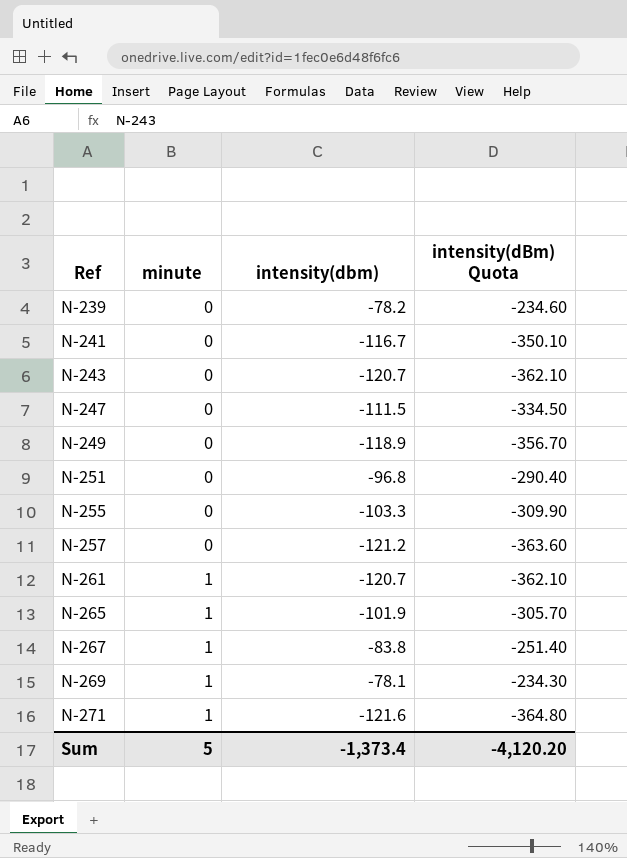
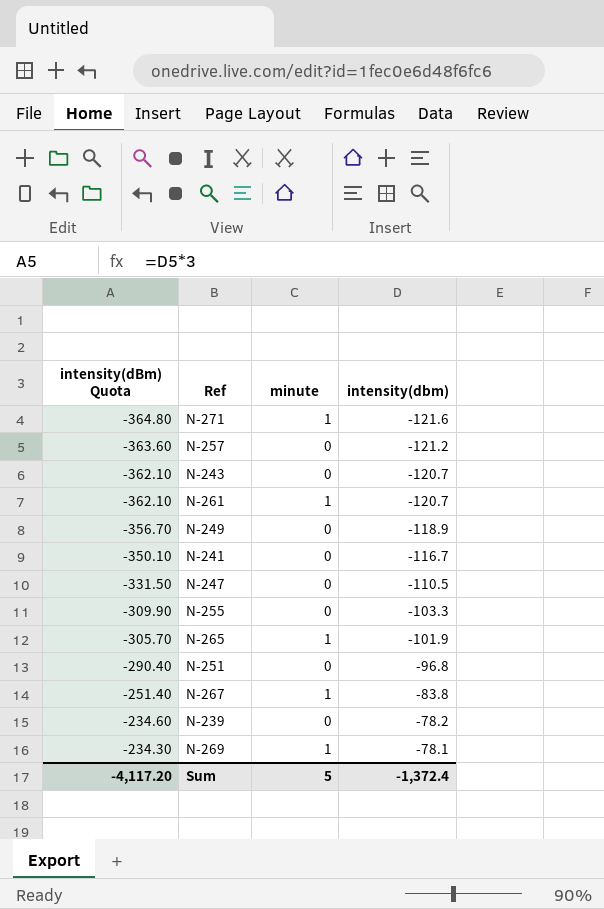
row order: Ref ascending -> intensity(dBm) Quota ascending
column intensity(dBm) Quota | position: 4 -> 1
N-247 | intensity(dBm) Quota: -334.50 -> -331.50
N-247 | intensity(dbm): -111.5 -> -110.5
Sum | intensity(dBm) Quota: -4,120.20 -> -4,117.20
Sum | intensity(dbm): -1,373.4 -> -1,372.4

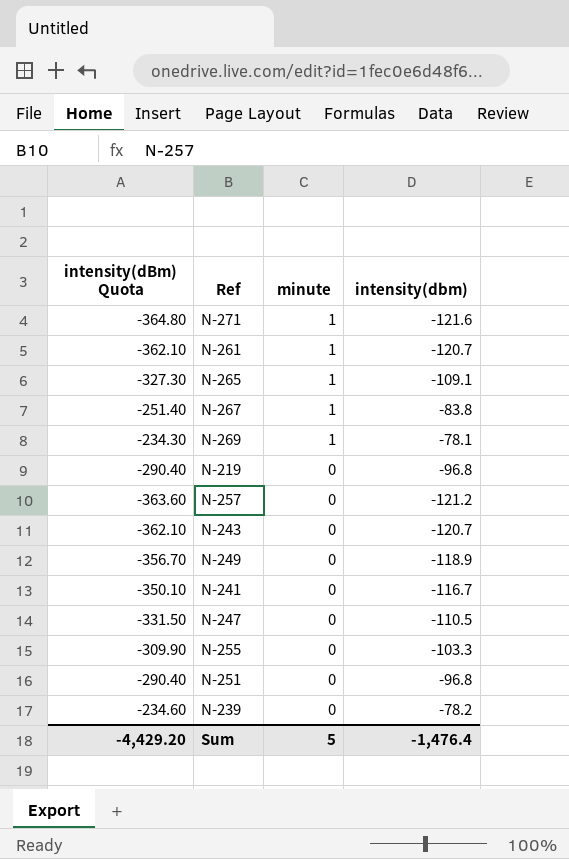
row order: intensity(dBm) Quota ascending -> minute descending
N-265 | intensity(dBm) Quota: -305.70 -> -327.30
N-265 | intensity(dbm): -101.9 -> -109.1
row N-219: none -> -290.40 | 0 | -96.8
Sum | intensity(dBm) Quota: -4,117.20 -> -4,429.20
Sum | intensity(dbm): -1,372.4 -> -1,476.4

